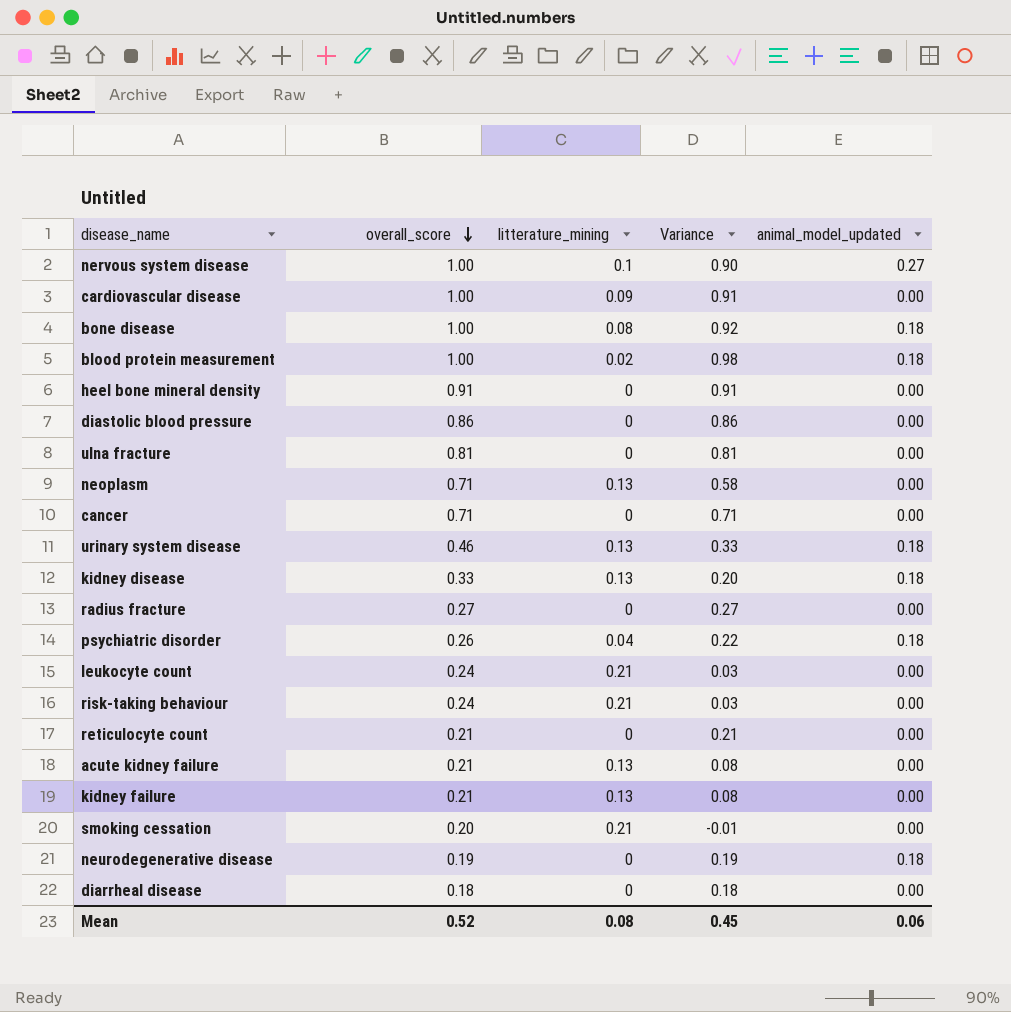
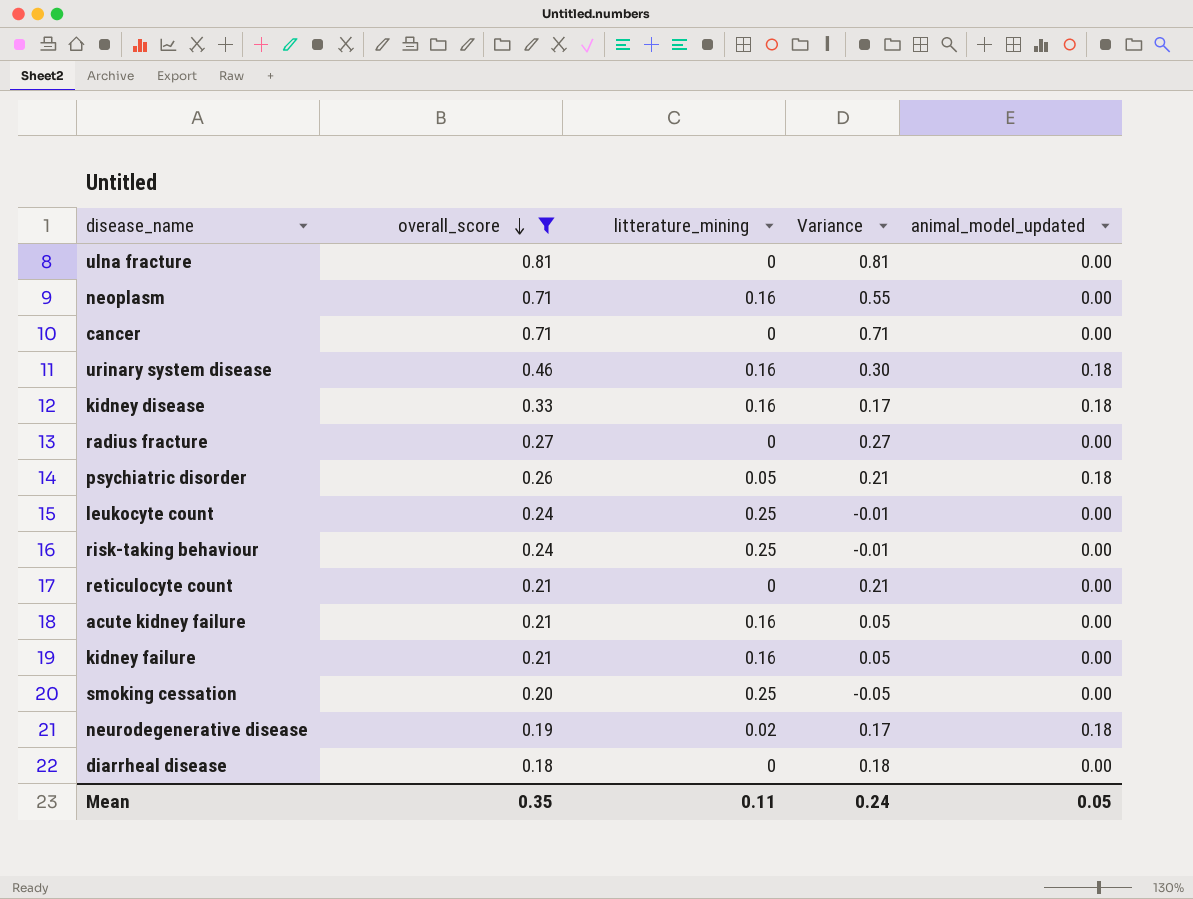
filter: none -> overall_score <= 0.81
neoplasm | litterature_mining: 0.13 -> 0.16
neoplasm | Variance: 0.58 -> 0.55
urinary system disease | litterature_mining: 0.13 -> 0.16
urinary system disease | Variance: 0.33 -> 0.30
kidney disease | litterature_mining: 0.13 -> 0.16
kidney disease | Variance: 0.20 -> 0.17
psychiatric disorder | litterature_mining: 0.04 -> 0.05
psychiatric disorder | Variance: 0.22 -> 0.21
leukocyte count | litterature_mining: 0.21 -> 0.25
leukocyte count | Variance: 0.03 -> -0.01
risk-taking behaviour | litterature_mining: 0.21 -> 0.25
risk-taking behaviour | Variance: 0.03 -> -0.01
acute kidney failure | litterature_mining: 0.13 -> 0.16
acute kidney failure | Variance: 0.08 -> 0.05
kidney failure | litterature_mining: 0.13 -> 0.16
kidney failure | Variance: 0.08 -> 0.05
smoking cessation | litterature_mining: 0.21 -> 0.25
smoking cessation | Variance: -0.01 -> -0.05
neurodegenerative disease | litterature_mining: 0 -> 0.02
neurodegenerative disease | Variance: 0.19 -> 0.17
Mean | overall_score: 0.52 -> 0.35
Mean | litterature_mining: 0.08 -> 0.11
Mean | Variance: 0.45 -> 0.24
Mean | animal_model_updated: 0.06 -> 0.05

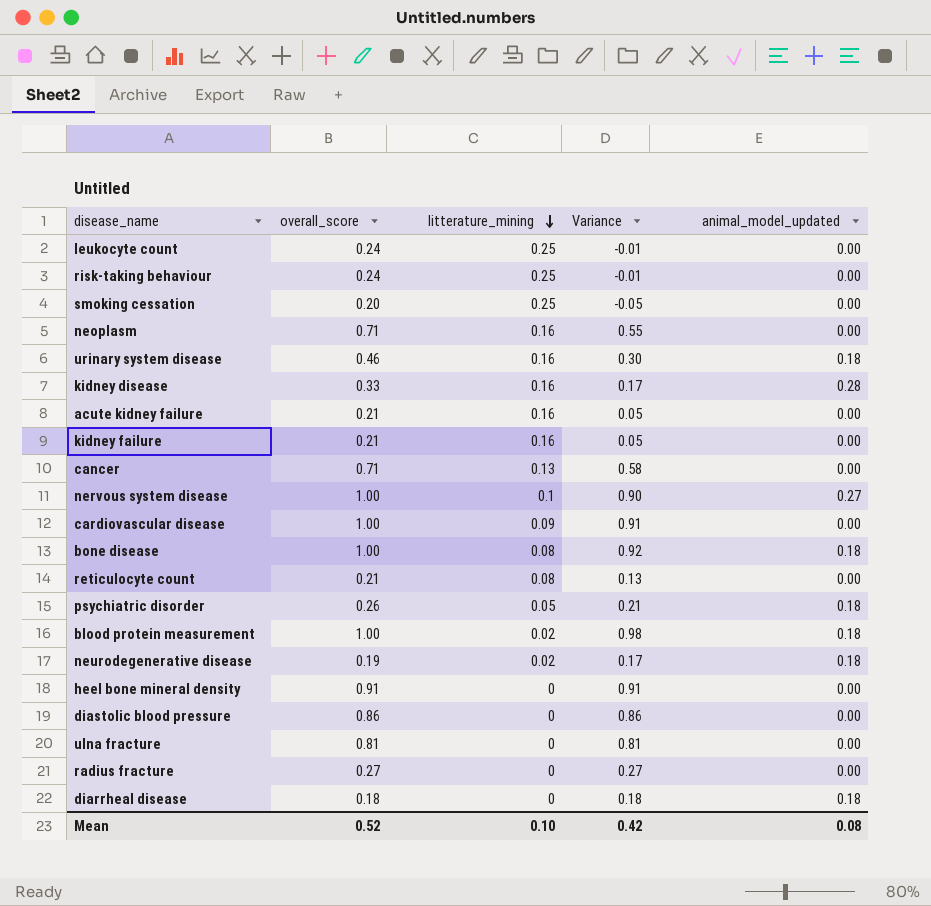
filter: overall_score <= 0.81 -> none
row order: overall_score descending -> litterature_mining descending
kidney disease | animal_model_updated: 0.18 -> 0.28
cancer | litterature_mining: 0 -> 0.13
cancer | Variance: 0.71 -> 0.58
reticulocyte count | litterature_mining: 0 -> 0.08
reticulocyte count | Variance: 0.21 -> 0.13
diarrheal disease | animal_model_updated: 0.00 -> 0.18
Mean | overall_score: 0.35 -> 0.52
Mean | litterature_mining: 0.11 -> 0.10
Mean | Variance: 0.24 -> 0.42
Mean | animal_model_updated: 0.05 -> 0.08

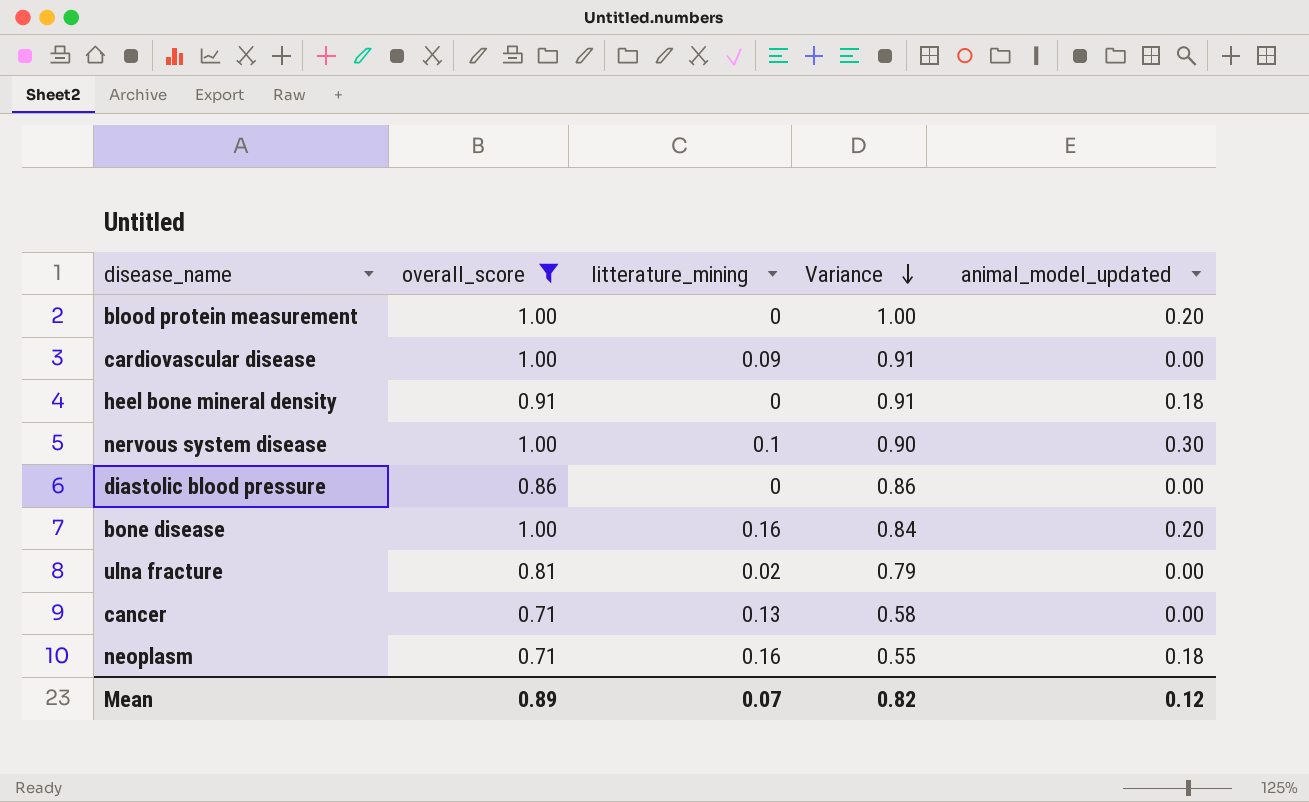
filter: none -> overall_score >= 0.71
row order: litterature_mining descending -> Variance descending
blood protein measurement | litterature_mining: 0.02 -> 0
blood protein measurement | Variance: 0.98 -> 1.00
blood protein measurement | animal_model_updated: 0.18 -> 0.20
heel bone mineral density | animal_model_updated: 0.00 -> 0.18
nervous system disease | animal_model_updated: 0.27 -> 0.30
bone disease | litterature_mining: 0.08 -> 0.16
bone disease | Variance: 0.92 -> 0.84
bone disease | animal_model_updated: 0.18 -> 0.20
ulna fracture | litterature_mining: 0 -> 0.02
ulna fracture | Variance: 0.81 -> 0.79
neoplasm | animal_model_updated: 0.00 -> 0.18
Mean | overall_score: 0.52 -> 0.89
Mean | litterature_mining: 0.10 -> 0.07
Mean | Variance: 0.42 -> 0.82
Mean | animal_model_updated: 0.08 -> 0.12

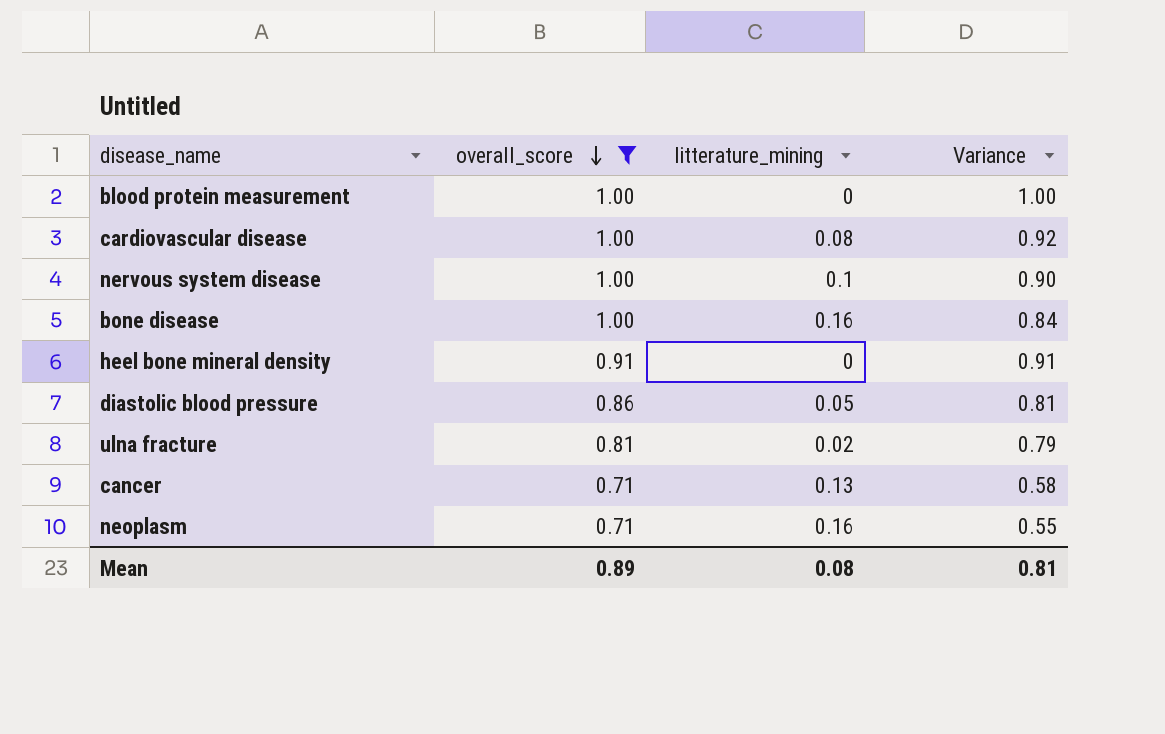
row order: Variance descending -> overall_score descending
column animal_model_updated | position: 5 -> none
cardiovascular disease | litterature_mining: 0.09 -> 0.08
cardiovascular disease | Variance: 0.91 -> 0.92
diastolic blood pressure | litterature_mining: 0 -> 0.05
diastolic blood pressure | Variance: 0.86 -> 0.81
Mean | litterature_mining: 0.07 -> 0.08
Mean | Variance: 0.82 -> 0.81

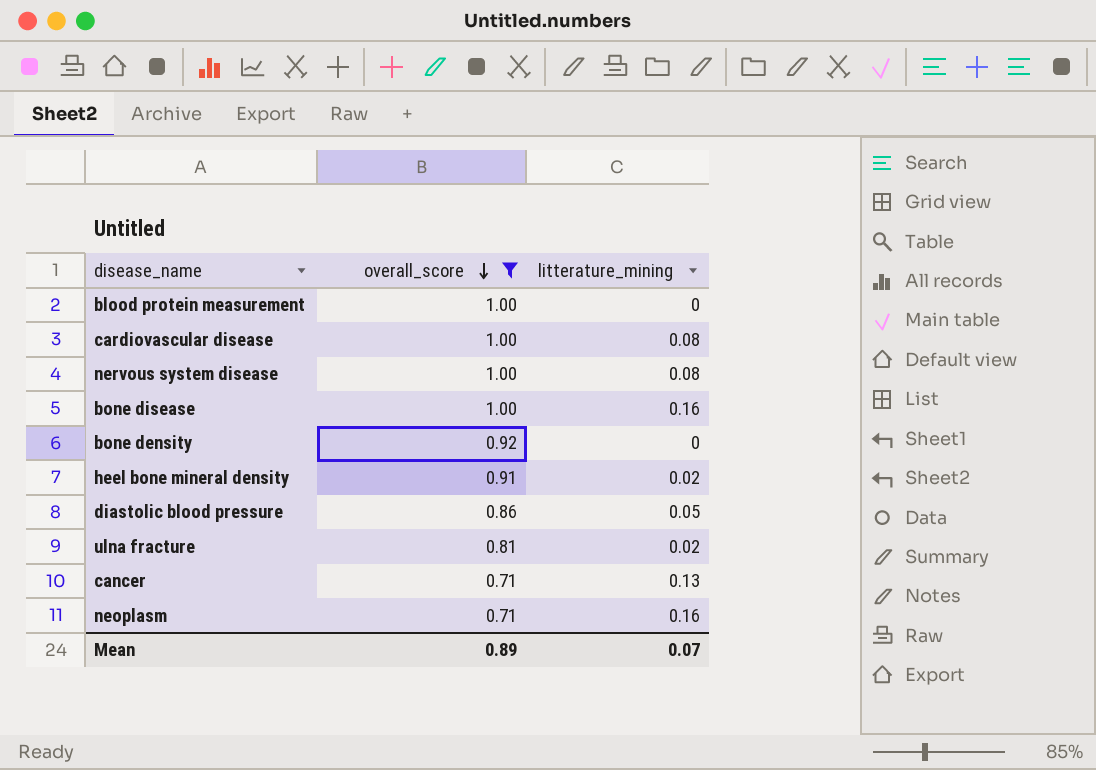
column Variance | formula: [overall_score] - [litterature_mining] -> none
nervous system disease | litterature_mining: 0.1 -> 0.08
row bone density: none -> 0.92 | 0
heel bone mineral density | litterature_mining: 0 -> 0.02
Mean | litterature_mining: 0.08 -> 0.07

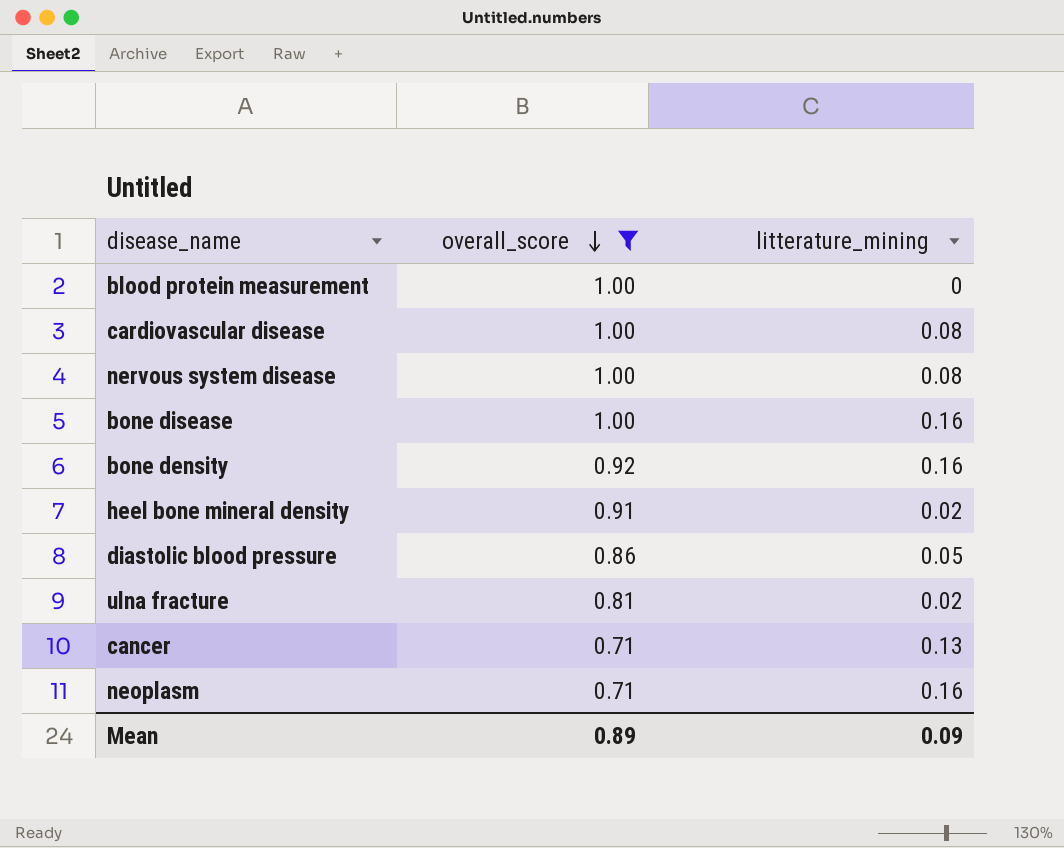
bone density | litterature_mining: 0 -> 0.16
Mean | litterature_mining: 0.07 -> 0.09

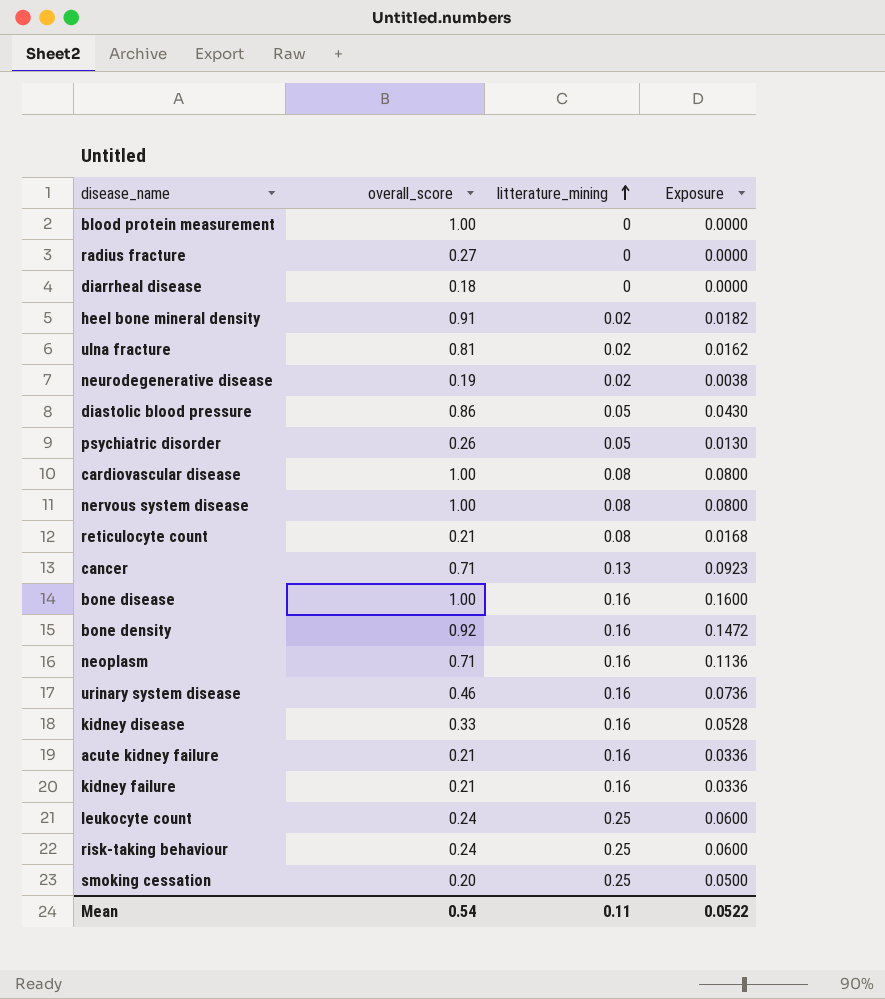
filter: overall_score >= 0.71 -> none
row order: overall_score descending -> litterature_mining ascending
column Exposure | formula: none -> [overall_score] * [litterature_mining]
Mean | overall_score: 0.89 -> 0.54
Mean | litterature_mining: 0.09 -> 0.11

